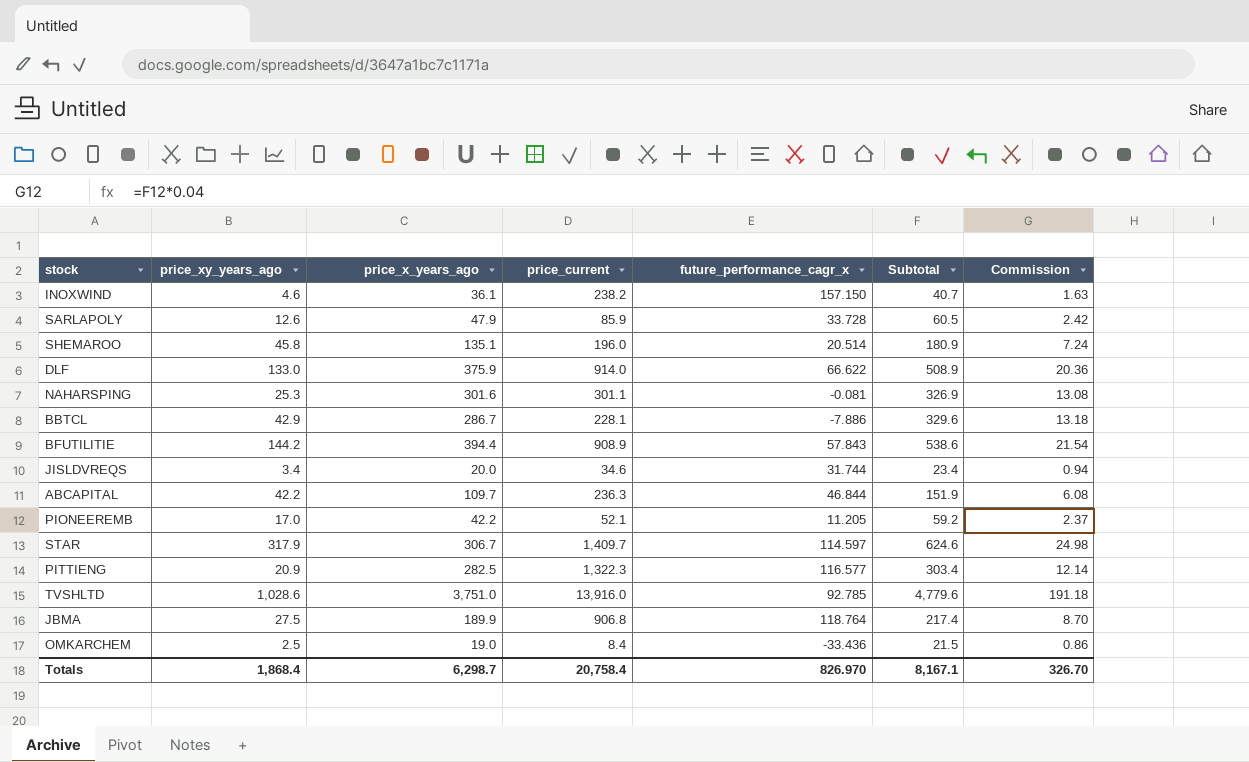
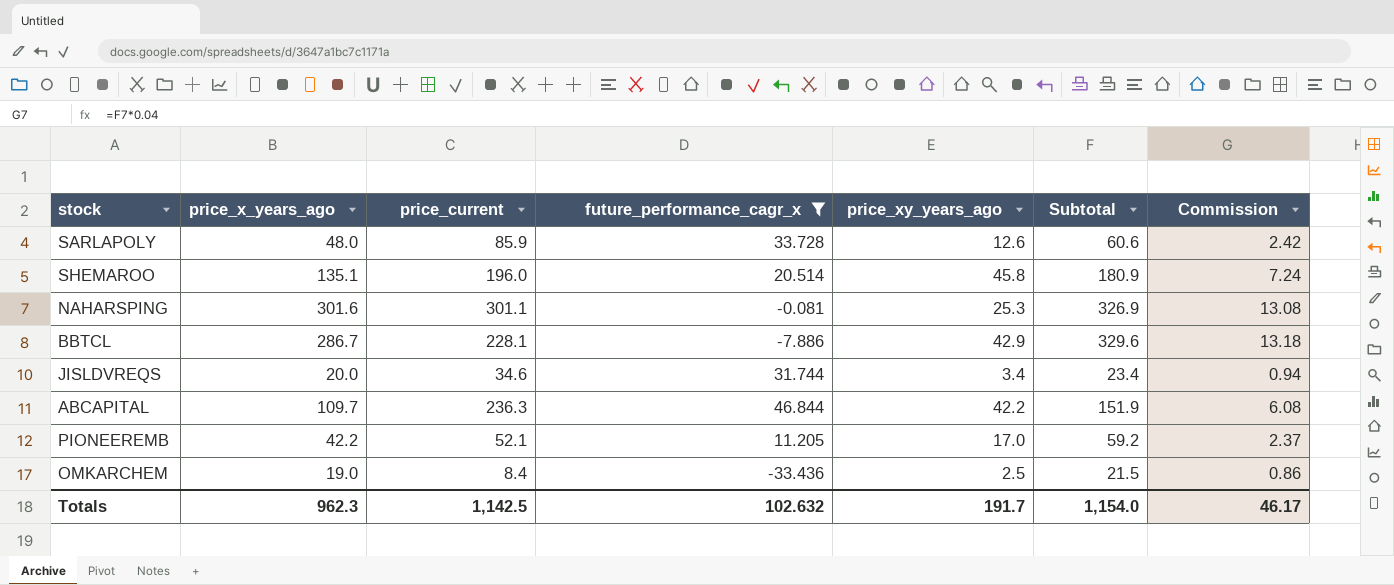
filter: none -> future_performance_cagr_x <= 46.844
column price_xy_years_ago | position: 2 -> 5
SARLAPOLY | price_x_years_ago: 47.9 -> 48.0
SARLAPOLY | Subtotal: 60.5 -> 60.6
Totals | price_x_years_ago: 6,298.7 -> 962.3
Totals | price_current: 20,758.4 -> 1,142.5
Totals | future_performance_cagr_x: 826.970 -> 102.632
Totals | price_xy_years_ago: 1,868.4 -> 191.7
Totals | Subtotal: 8,167.1 -> 1,154.0
Totals | Commission: 326.70 -> 46.17

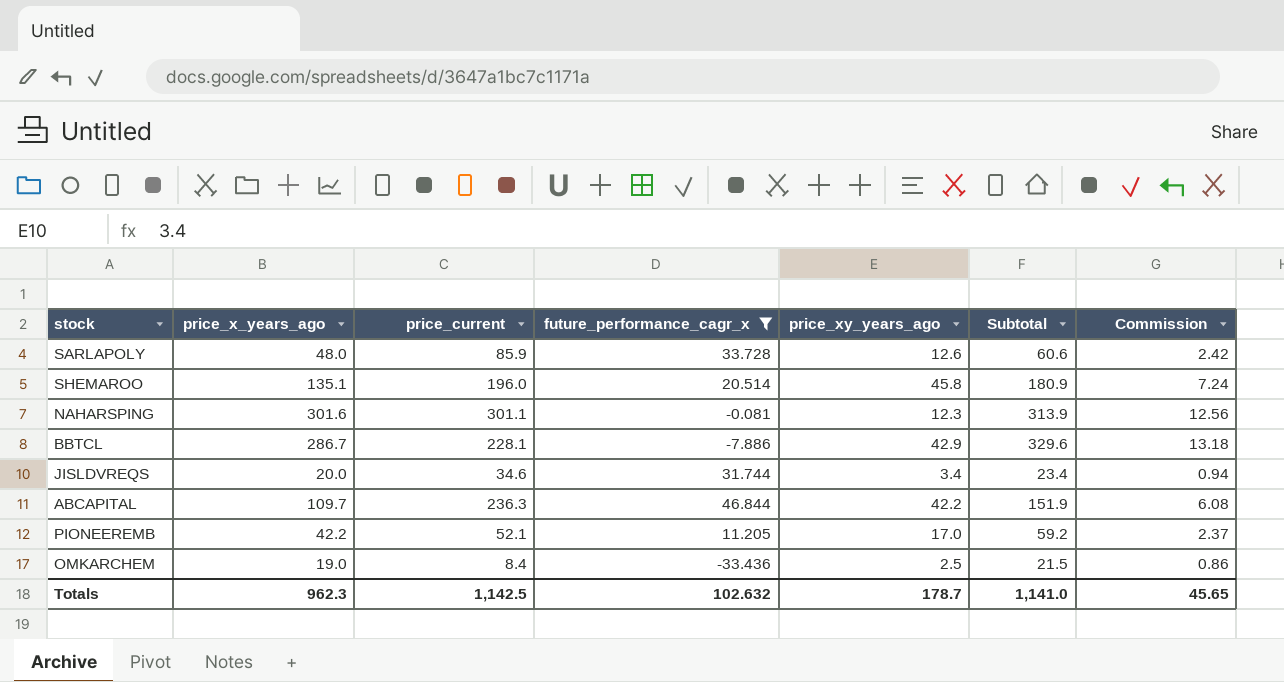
NAHARSPING | price_xy_years_ago: 25.3 -> 12.3
NAHARSPING | Subtotal: 326.9 -> 313.9
NAHARSPING | Commission: 13.08 -> 12.56
Totals | price_xy_years_ago: 191.7 -> 178.7
Totals | Subtotal: 1,154.0 -> 1,141.0
Totals | Commission: 46.17 -> 45.65

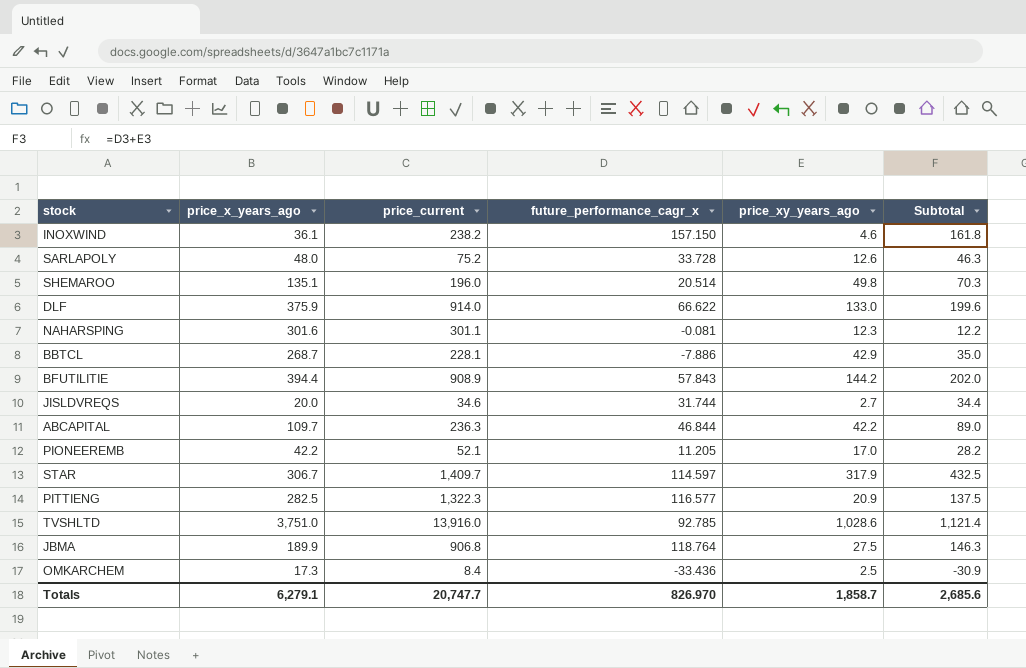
filter: future_performance_cagr_x <= 46.844 -> none
column Commission | formula: [Subtotal] * 0.04 -> none
column Subtotal | formula: [price_x_years_ago] + [price_xy_years_ago] -> [future_performance_cagr_x] + [price_xy_years_ago]
SARLAPOLY | price_current: 85.9 -> 75.2
SHEMAROO | price_xy_years_ago: 45.8 -> 49.8
BBTCL | price_x_years_ago: 286.7 -> 268.7
JISLDVREQS | price_xy_years_ago: 3.4 -> 2.7
OMKARCHEM | price_x_years_ago: 19.0 -> 17.3
Totals | price_x_years_ago: 962.3 -> 6,279.1
Totals | price_current: 1,142.5 -> 20,747.7
Totals | future_performance_cagr_x: 102.632 -> 826.970
Totals | price_xy_years_ago: 178.7 -> 1,858.7
Totals | Subtotal: 1,141.0 -> 2,685.6

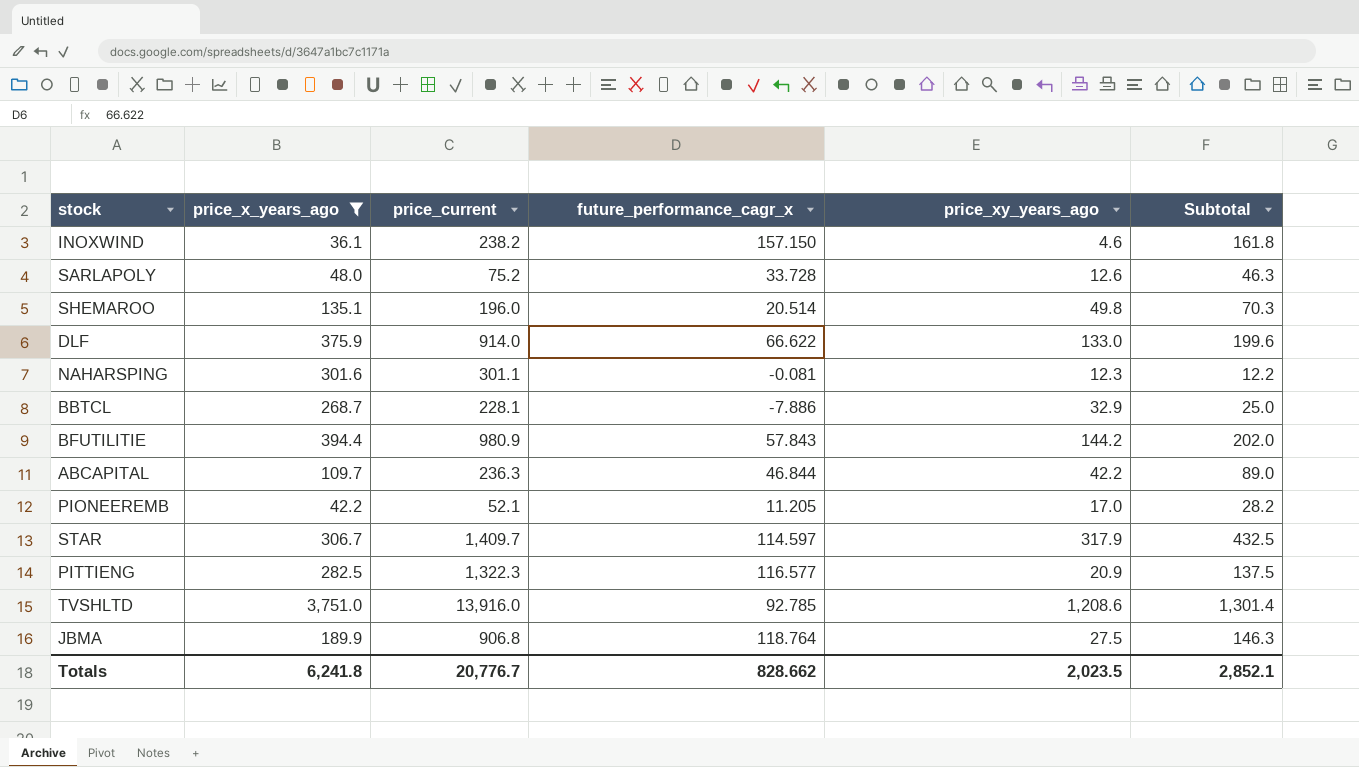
filter: none -> price_x_years_ago >= 36.1
BBTCL | price_xy_years_ago: 42.9 -> 32.9
BBTCL | Subtotal: 35.0 -> 25.0
BFUTILITIE | price_current: 908.9 -> 980.9
TVSHLTD | price_xy_years_ago: 1,028.6 -> 1,208.6
TVSHLTD | Subtotal: 1,121.4 -> 1,301.4
Totals | price_x_years_ago: 6,279.1 -> 6,241.8
Totals | price_current: 20,747.7 -> 20,776.7
Totals | future_performance_cagr_x: 826.970 -> 828.662
Totals | price_xy_years_ago: 1,858.7 -> 2,023.5
Totals | Subtotal: 2,685.6 -> 2,852.1

